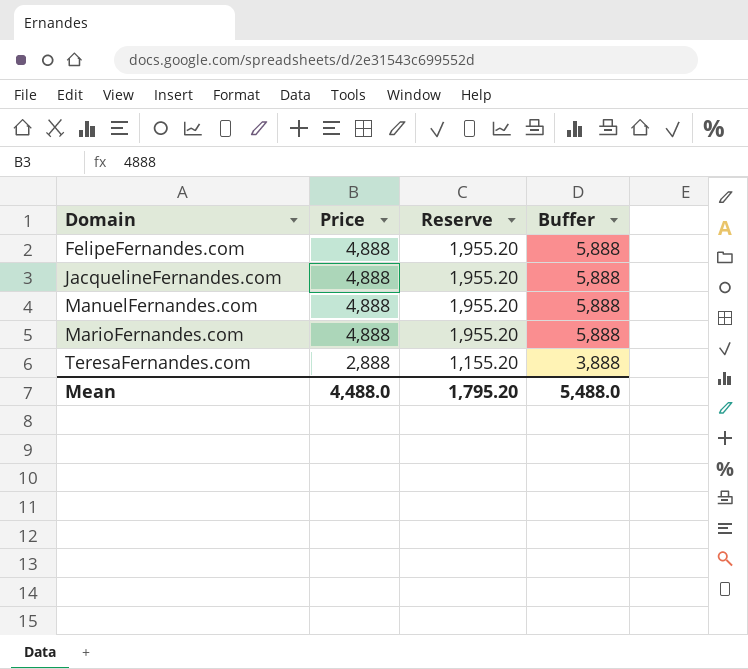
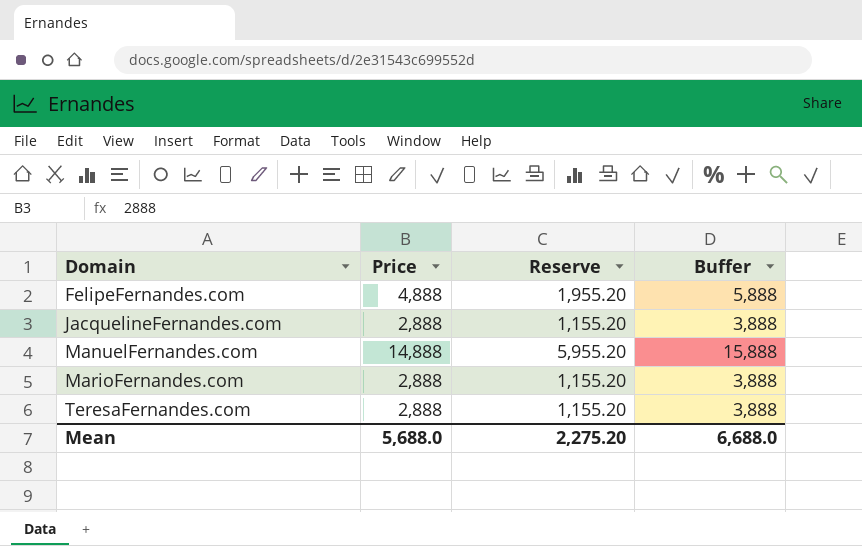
JacquelineFernandes.com | Price: 4,888 -> 2,888
JacquelineFernandes.com | Reserve: 1,955.20 -> 1,155.20
JacquelineFernandes.com | Buffer: 5,888 -> 3,888
ManuelFernandes.com | Price: 4,888 -> 14,888
ManuelFernandes.com | Reserve: 1,955.20 -> 5,955.20
ManuelFernandes.com | Buffer: 5,888 -> 15,888
MarioFernandes.com | Price: 4,888 -> 2,888
MarioFernandes.com | Reserve: 1,955.20 -> 1,155.20
MarioFernandes.com | Buffer: 5,888 -> 3,888
Mean | Price: 4,488.0 -> 5,688.0
Mean | Reserve: 1,795.20 -> 2,275.20
Mean | Buffer: 5,488.0 -> 6,688.0

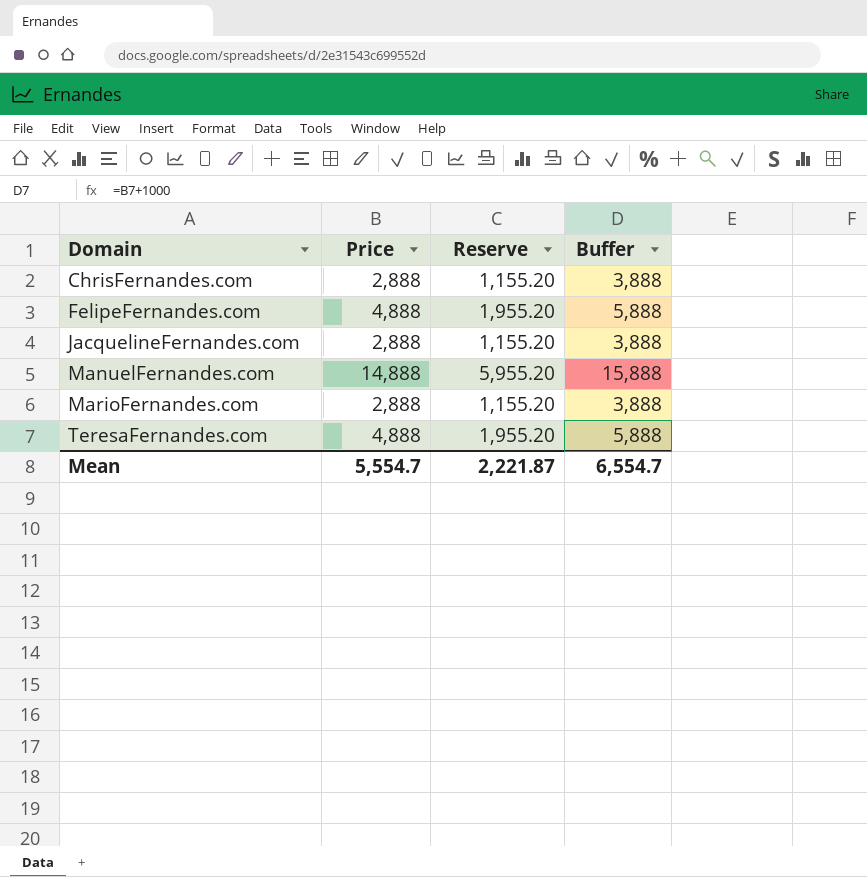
row ChrisFernandes.com: none -> 2,888 | 1,155.20 | 3,888
TeresaFernandes.com | Price: 2,888 -> 4,888
TeresaFernandes.com | Reserve: 1,155.20 -> 1,955.20
TeresaFernandes.com | Buffer: 3,888 -> 5,888
Mean | Price: 5,688.0 -> 5,554.7
Mean | Reserve: 2,275.20 -> 2,221.87
Mean | Buffer: 6,688.0 -> 6,554.7

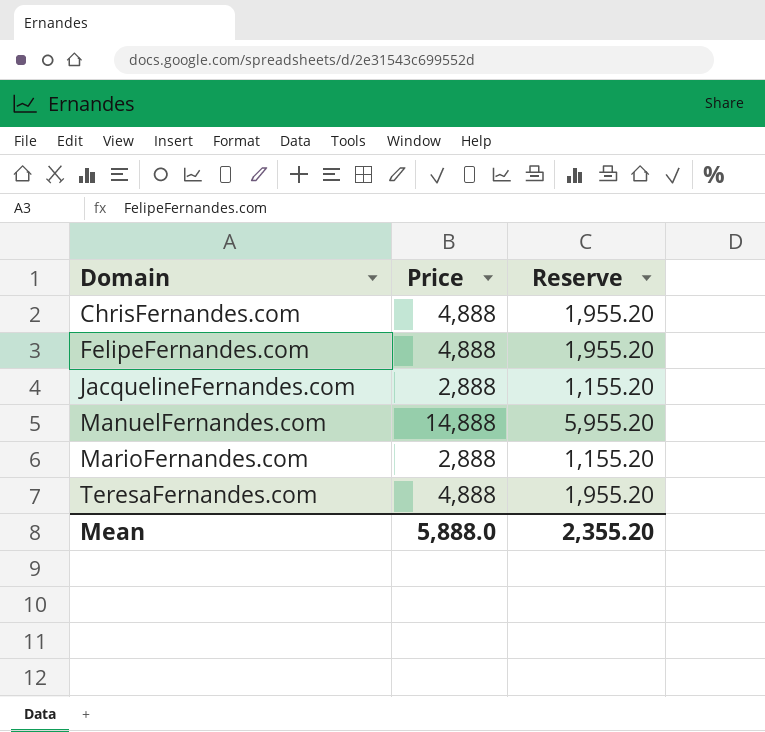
column Buffer | formula: [Price] + 1000 -> none
ChrisFernandes.com | Price: 2,888 -> 4,888
ChrisFernandes.com | Reserve: 1,155.20 -> 1,955.20
Mean | Price: 5,554.7 -> 5,888.0
Mean | Reserve: 2,221.87 -> 2,355.20

